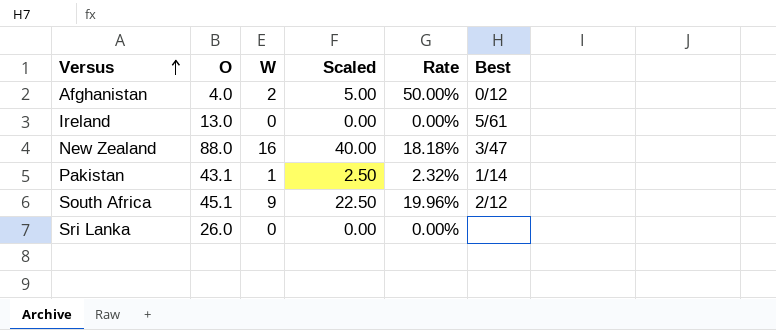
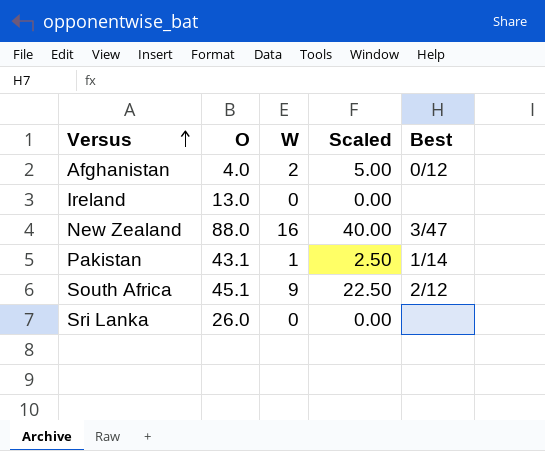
column Rate | formula: [W] / [O] -> none
Ireland | Best: 5/61 -> none

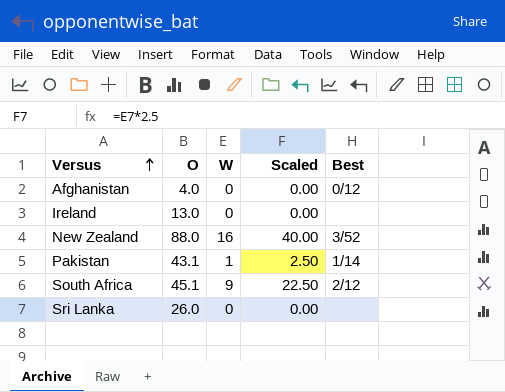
Afghanistan | W: 2 -> 0
Afghanistan | Scaled: 5.00 -> 0.00
New Zealand | Best: 3/47 -> 3/52

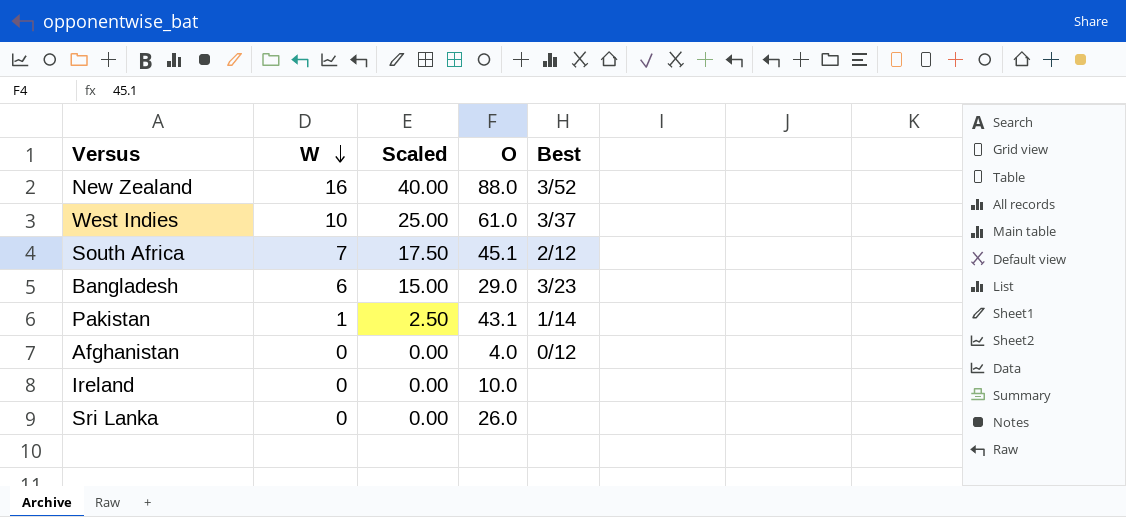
row order: Versus ascending -> W descending
column O | position: 2 -> 4
row West Indies: none -> 10 | 25.00 | 61.0 | 3/37
South Africa | W: 9 -> 7
South Africa | Scaled: 22.50 -> 17.50
row Bangladesh: none -> 6 | 15.00 | 29.0 | 3/23
Ireland | O: 13.0 -> 10.0

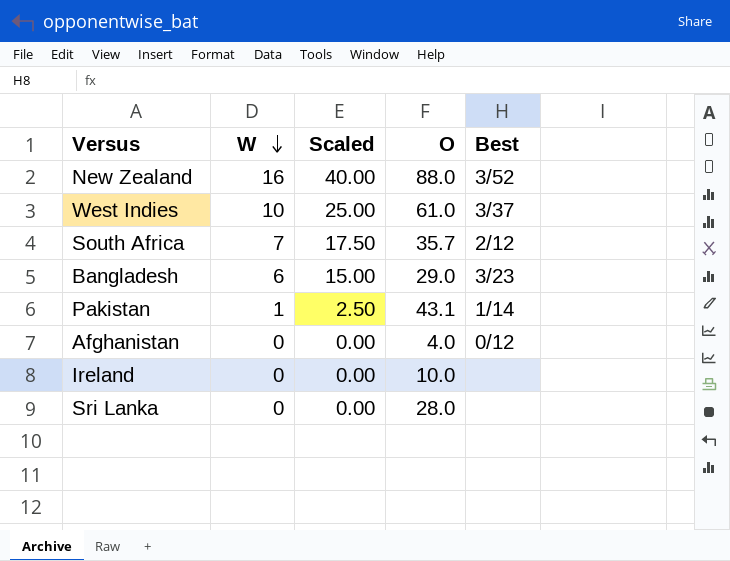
South Africa | O: 45.1 -> 35.7
Sri Lanka | O: 26.0 -> 28.0

